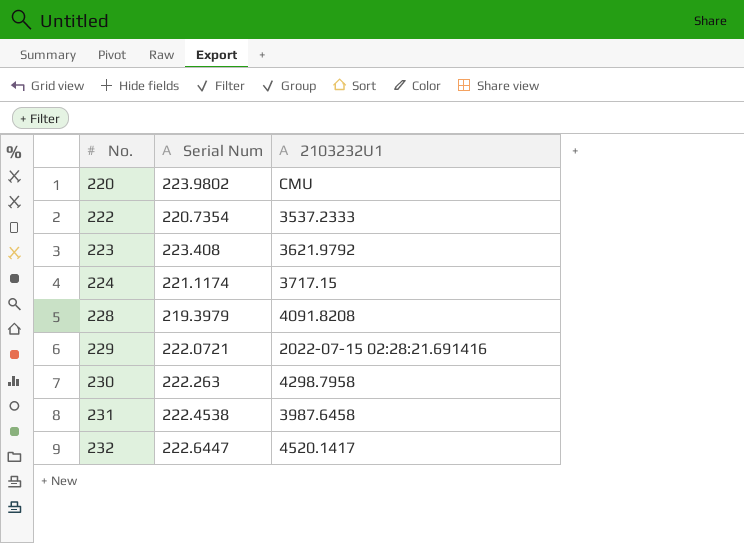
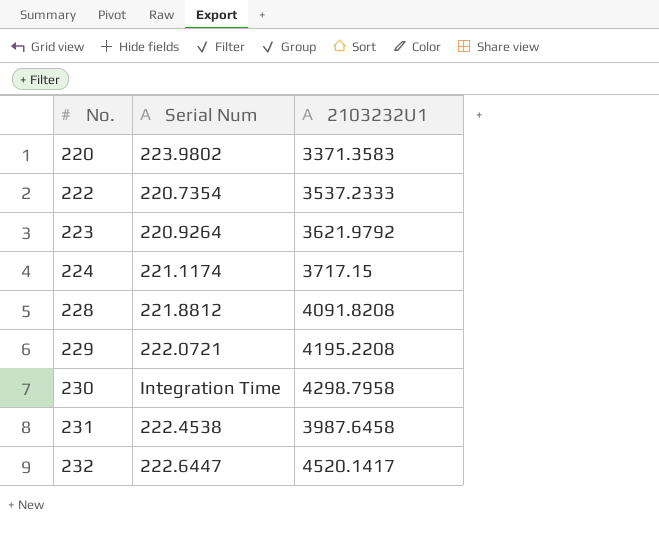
220 | 2103232U1: CMU -> 3371.3583
223 | Serial Num: 223.408 -> 220.9264
228 | Serial Num: 219.3979 -> 221.8812
229 | 2103232U1: 2022-07-15 02:28:21.691416 -> 4195.2208
230 | Serial Num: 222.263 -> Integration Time

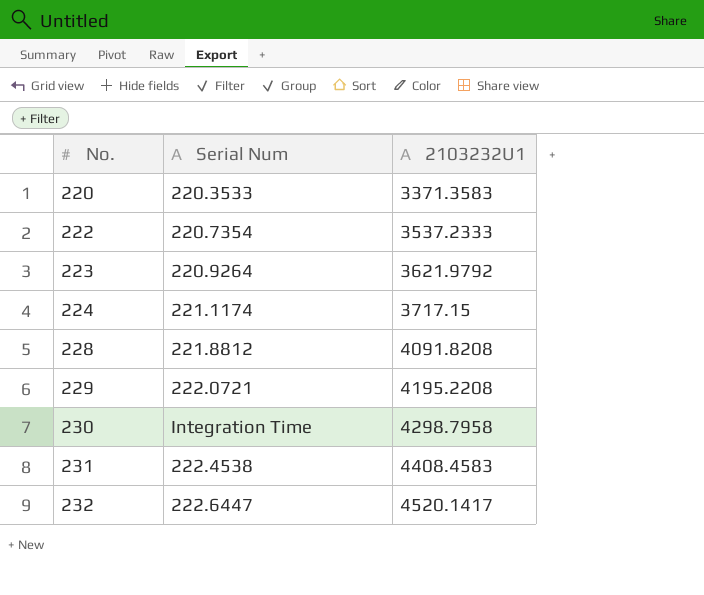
220 | Serial Num: 223.9802 -> 220.3533
231 | 2103232U1: 3987.6458 -> 4408.4583

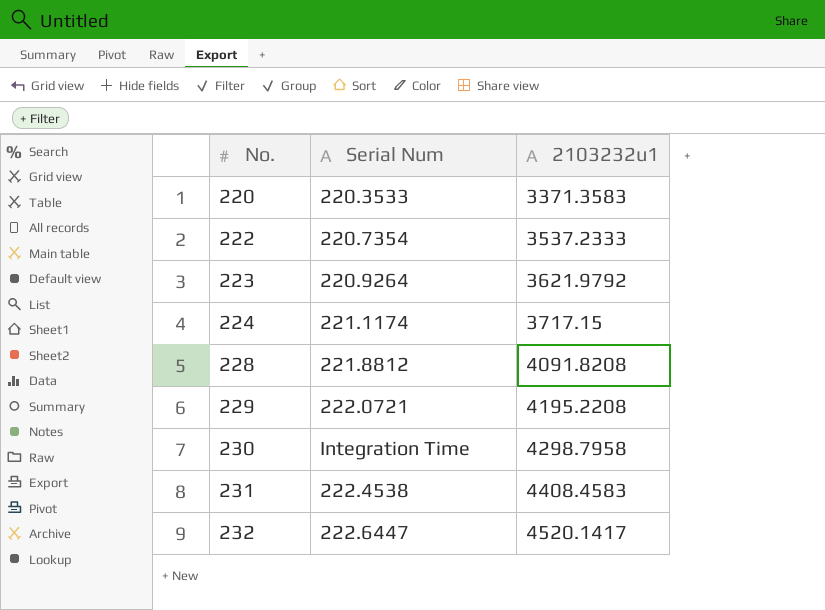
column name: 2103232U1 -> 2103232u1

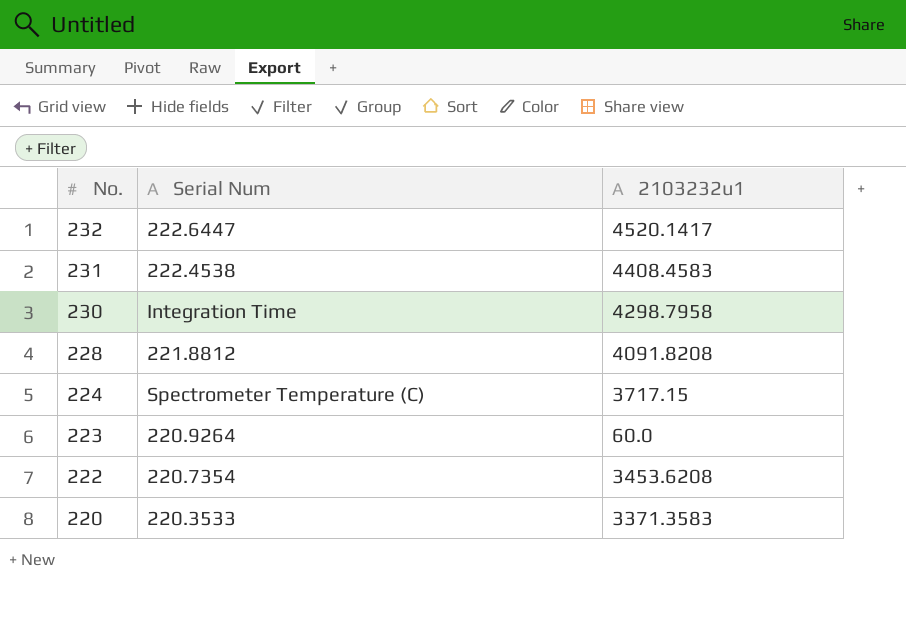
row order: No. ascending -> No. descending
row 229: 222.0721 | 4195.2208 -> none
224 | Serial Num: 221.1174 -> Spectrometer Temperature (C)
223 | 2103232u1: 3621.9792 -> 60.0
222 | 2103232u1: 3537.2333 -> 3453.6208

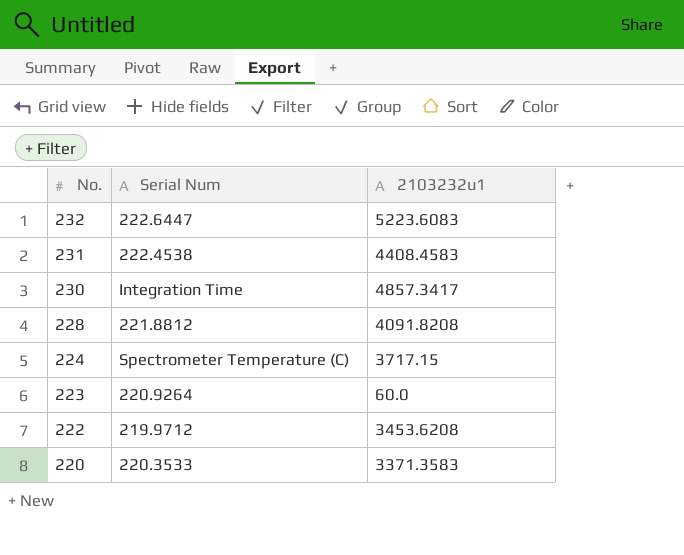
232 | 2103232u1: 4520.1417 -> 5223.6083
230 | 2103232u1: 4298.7958 -> 4857.3417
222 | Serial Num: 220.7354 -> 219.9712

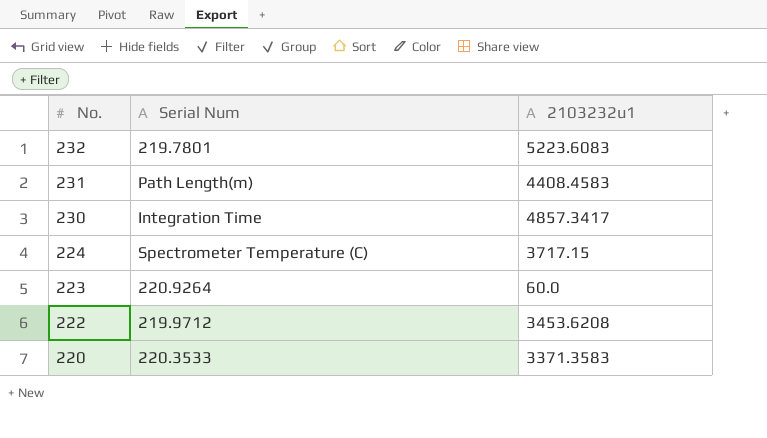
row 228: 221.8812 | 4091.8208 -> none
232 | Serial Num: 222.6447 -> 219.7801
231 | Serial Num: 222.4538 -> Path Length(m)

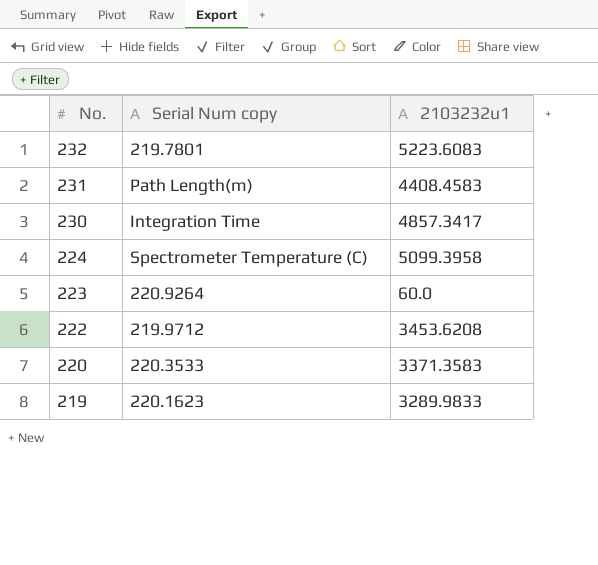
column name: Serial Num -> Serial Num copy
224 | 2103232u1: 3717.15 -> 5099.3958
row 219: none -> 220.1623 | 3289.9833

